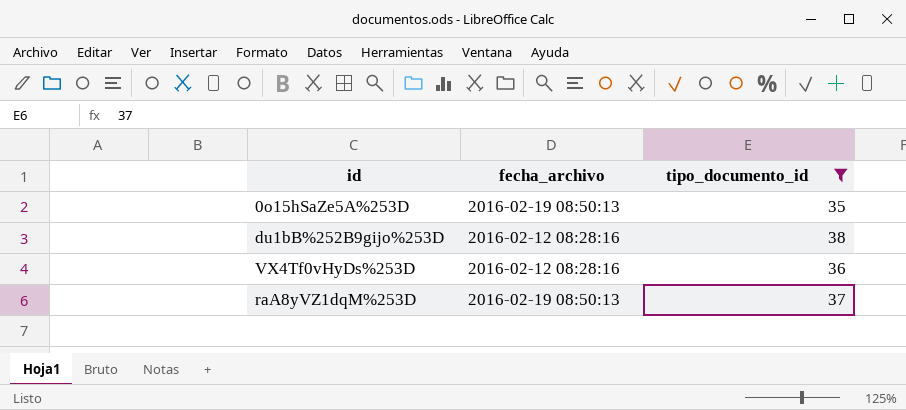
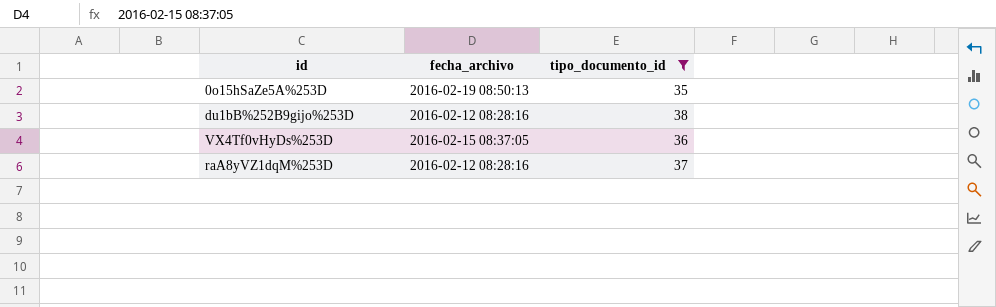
VX4Tf0vHyDs%253D | fecha_archivo: 2016-02-12 08:28:16 -> 2016-02-15 08:37:05
raA8yVZ1dqM%253D | fecha_archivo: 2016-02-19 08:50:13 -> 2016-02-12 08:28:16

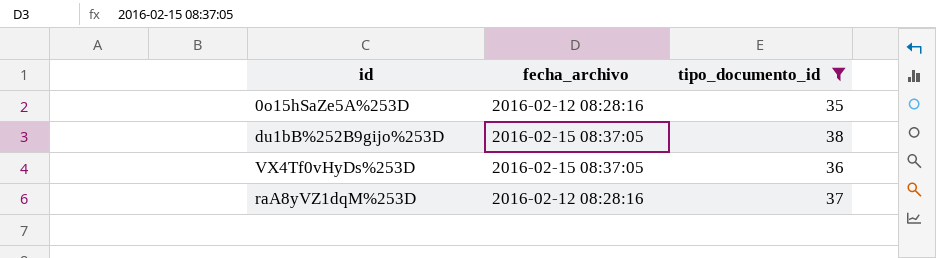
0o15hSaZe5A%253D | fecha_archivo: 2016-02-19 08:50:13 -> 2016-02-12 08:28:16
du1bB%252B9gijo%253D | fecha_archivo: 2016-02-12 08:28:16 -> 2016-02-15 08:37:05

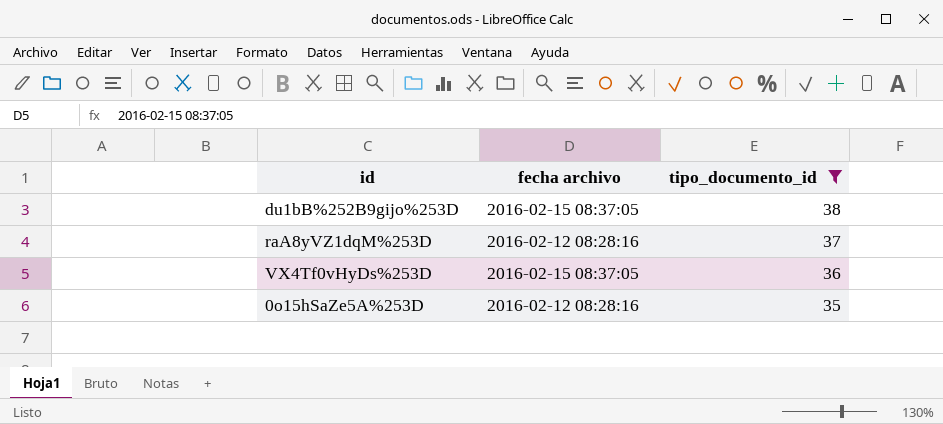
row order: none -> tipo_documento_id descending
column name: fecha_archivo -> fecha archivo

